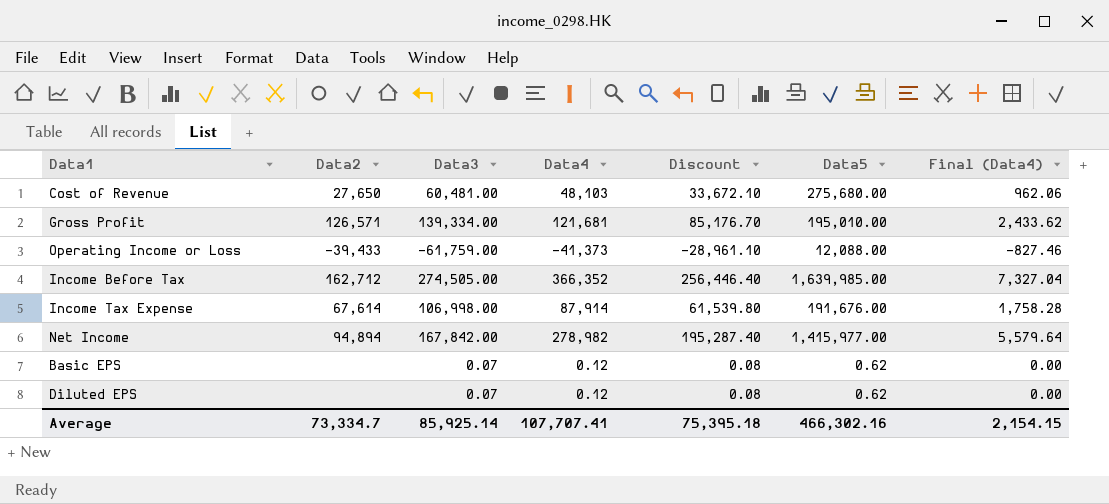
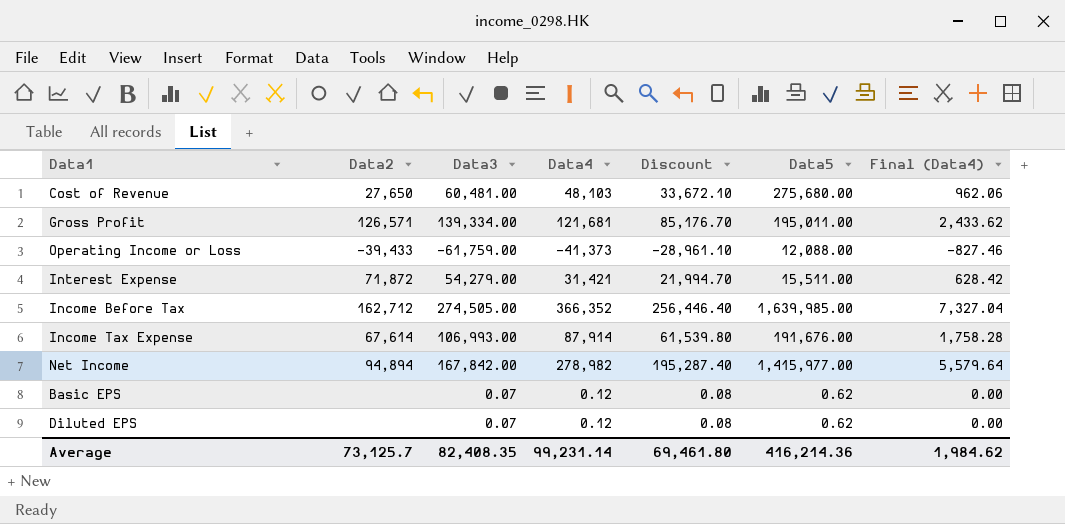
Gross Profit | Data5: 195,010.00 -> 195,011.00
row Interest Expense: none -> 71,872 | 54,279.00 | 31,421 | 21,994.70 | 15,511.00 | 628.42
Income Tax Expense | Data3: 106,998.00 -> 106,993.00
Average | Data2: 73,334.7 -> 73,125.7
Average | Data3: 85,925.14 -> 82,408.35
Average | Data4: 107,707.41 -> 99,231.14
Average | Discount: 75,395.18 -> 69,461.80
Average | Data5: 466,302.16 -> 416,214.36
Average | Final (Data4): 2,154.15 -> 1,984.62

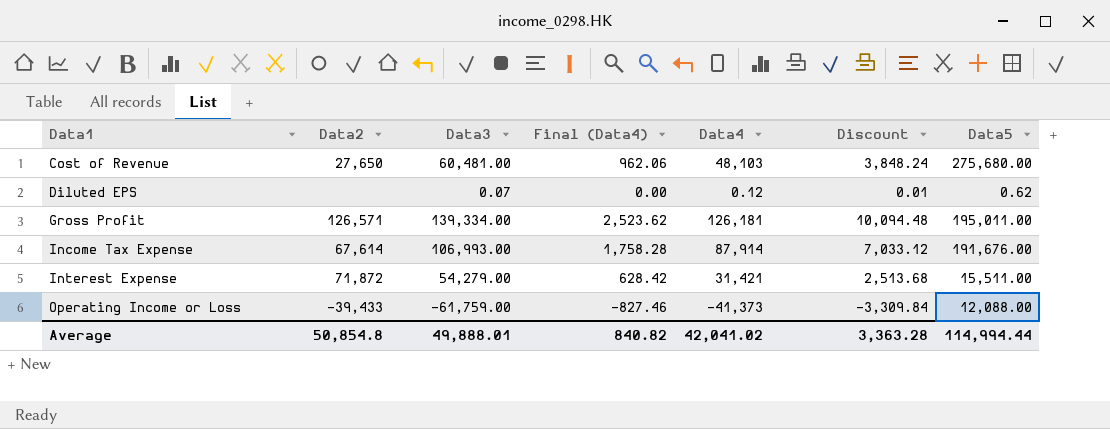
row order: none -> Data1 ascending
column Final (Data4) | position: 7 -> 4
column Discount | formula: [Data4] * 0.7 -> [Data4] * 0.08
row Income Before Tax: 162,712 | 274,505.00 | 366,352 | 256,446.40 | 1,639,985.00 | 7,327.04 -> none
row Net Income: 94,894 | 167,842.00 | 278,982 | 195,287.40 | 1,415,977.00 | 5,579.64 -> none
row Basic EPS: none | 0.07 | 0.12 | 0.08 | 0.62 | 0.00 -> none
Gross Profit | Final (Data4): 2,433.62 -> 2,523.62
Gross Profit | Data4: 121,681 -> 126,181
Average | Data2: 73,125.7 -> 50,854.8
Average | Data3: 82,408.35 -> 49,888.01
Average | Final (Data4): 1,984.62 -> 840.82
Average | Data4: 99,231.14 -> 42,041.02
Average | Discount: 69,461.80 -> 3,363.28
Average | Data5: 416,214.36 -> 114,994.44

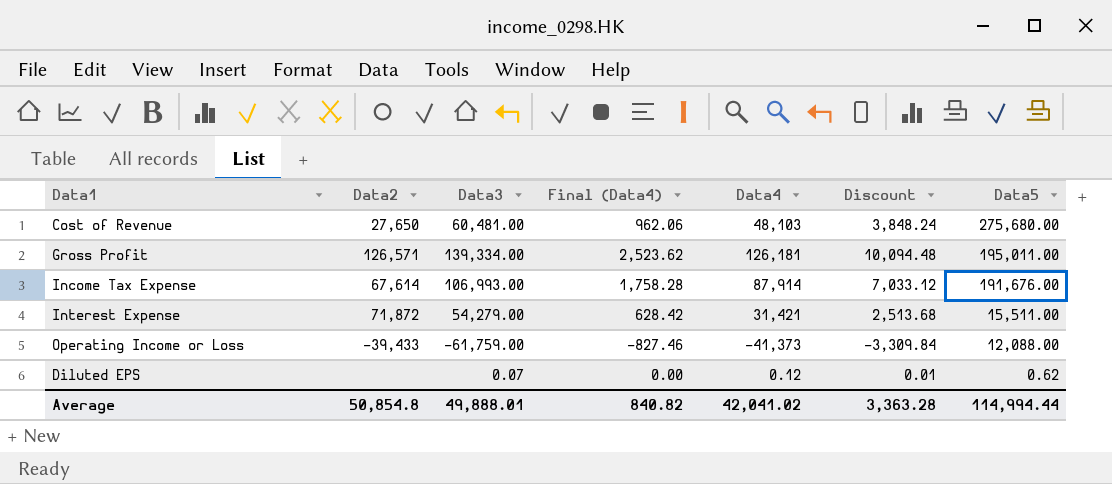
row order: Data1 ascending -> Data5 descending

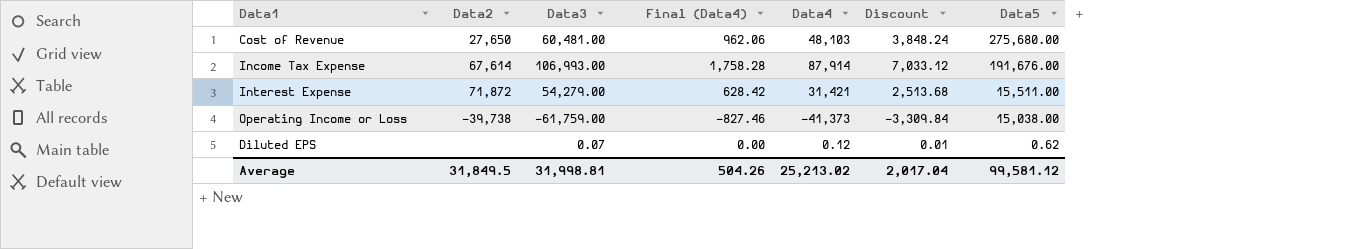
row Gross Profit: 126,571 | 139,334.00 | 2,523.62 | 126,181 | 10,094.48 | 195,011.00 -> none
Operating Income or Loss | Data2: -39,433 -> -39,738
Operating Income or Loss | Data5: 12,088.00 -> 15,038.00
Average | Data2: 50,854.8 -> 31,849.5
Average | Data3: 49,888.01 -> 31,998.81
Average | Final (Data4): 840.82 -> 504.26
Average | Data4: 42,041.02 -> 25,213.02
Average | Discount: 3,363.28 -> 2,017.04
Average | Data5: 114,994.44 -> 99,581.12

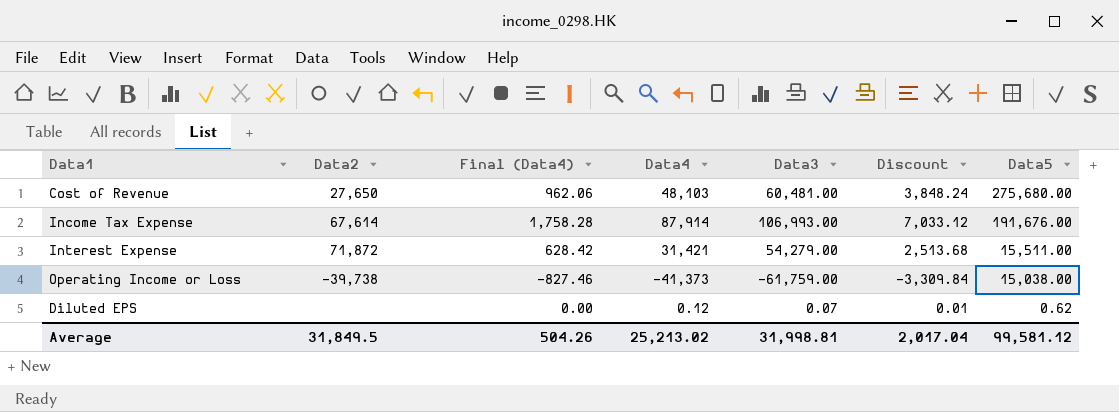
column Data3 | position: 3 -> 5

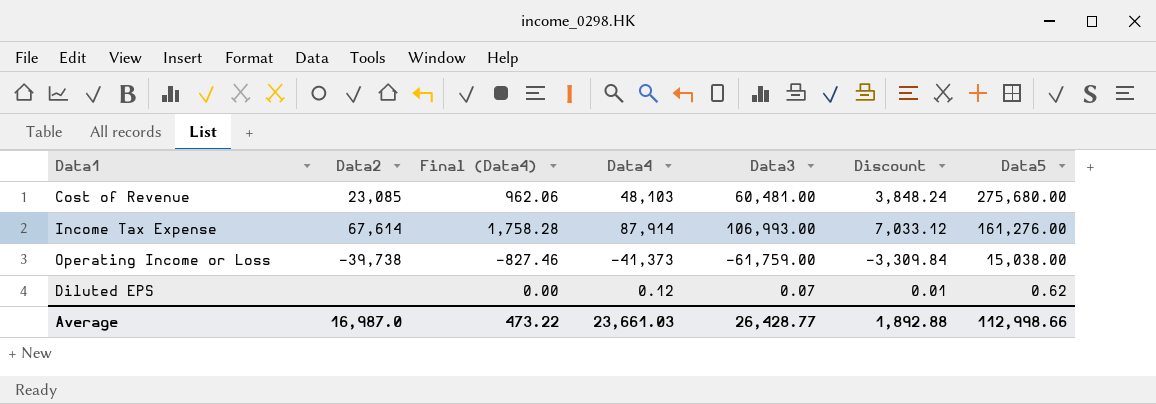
row Interest Expense: 71,872 | 628.42 | 31,421 | 54,279.00 | 2,513.68 | 15,511.00 -> none
Cost of Revenue | Data2: 27,650 -> 23,085
Income Tax Expense | Data5: 191,676.00 -> 161,276.00
Average | Data2: 31,849.5 -> 16,987.0
Average | Final (Data4): 504.26 -> 473.22
Average | Data4: 25,213.02 -> 23,661.03
Average | Data3: 31,998.81 -> 26,428.77
Average | Discount: 2,017.04 -> 1,892.88
Average | Data5: 99,581.12 -> 112,998.66

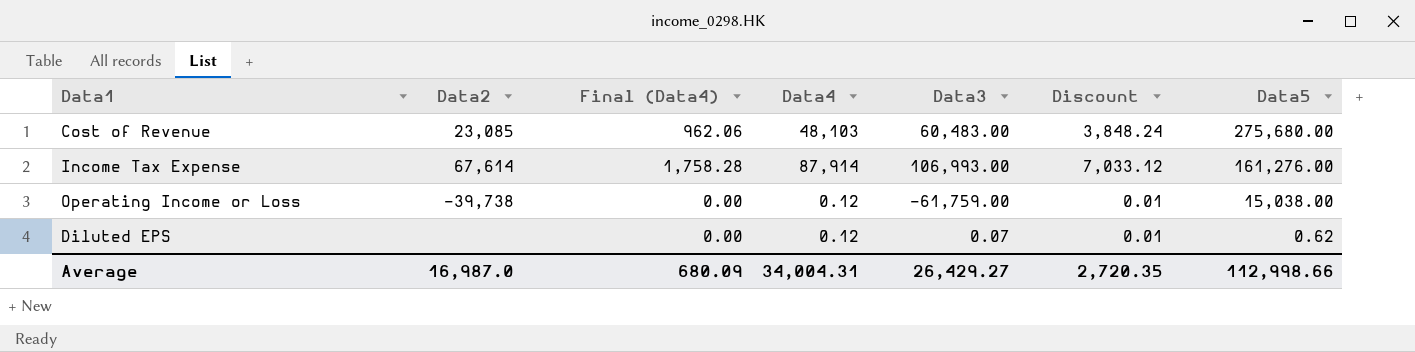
Cost of Revenue | Data3: 60,481.00 -> 60,483.00
Operating Income or Loss | Final (Data4): -827.46 -> 0.00
Operating Income or Loss | Data4: -41,373 -> 0.12
Operating Income or Loss | Discount: -3,309.84 -> 0.01
Average | Final (Data4): 473.22 -> 680.09
Average | Data4: 23,661.03 -> 34,004.31
Average | Data3: 26,428.77 -> 26,429.27
Average | Discount: 1,892.88 -> 2,720.35

